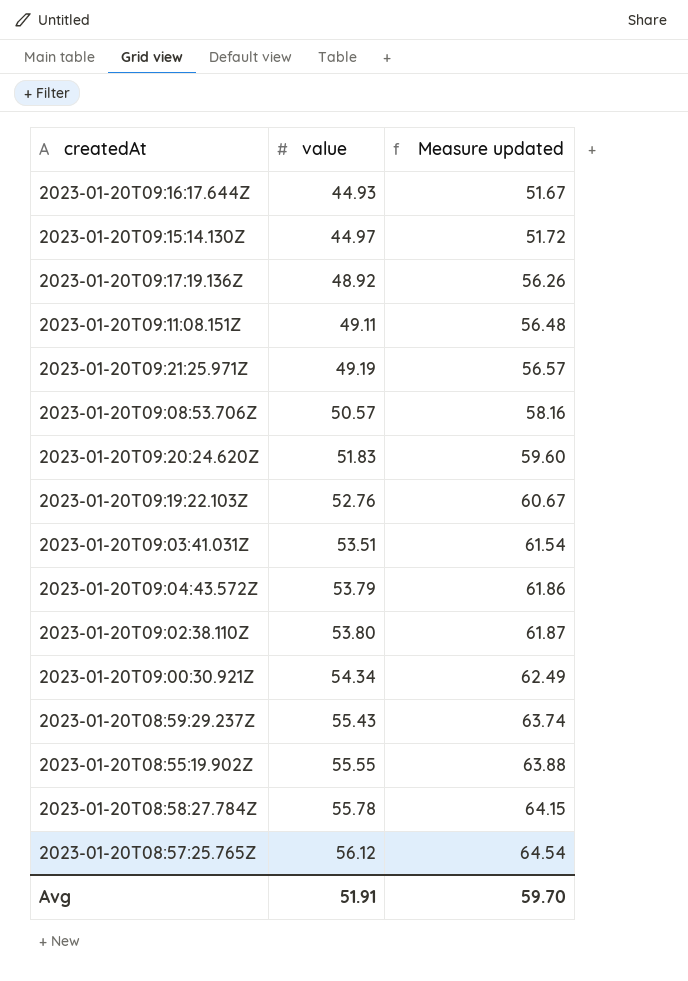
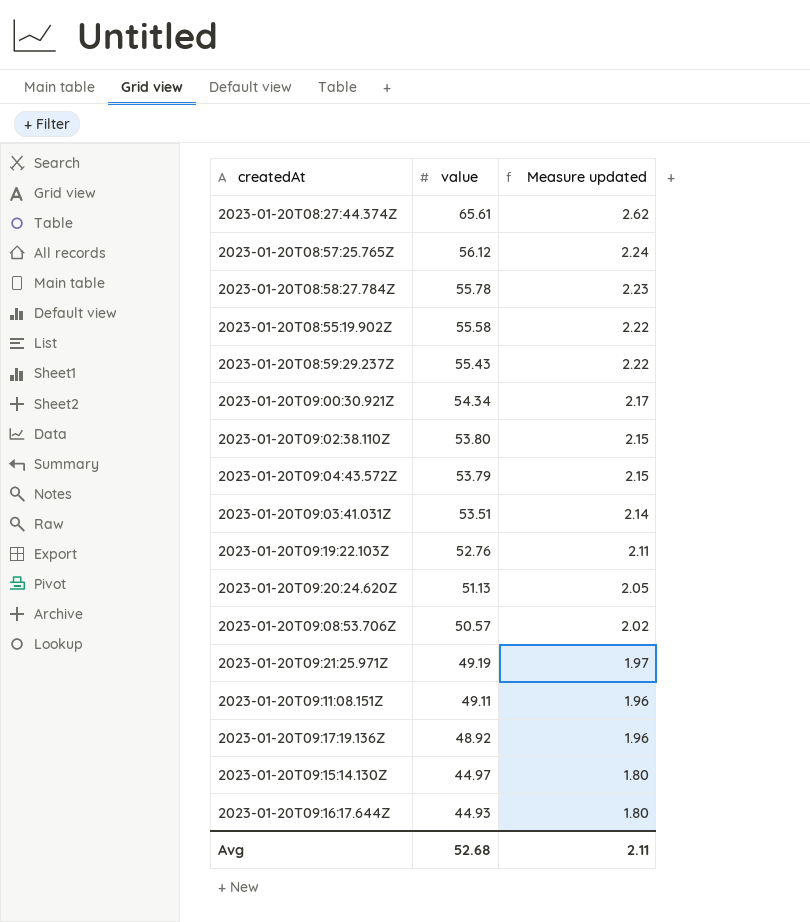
row order: value ascending -> value descending
column Measure updated | formula: [value] * 1.15 -> [value] * 0.04
row 2023-01-20T08:27:44.374Z: none -> 65.61 | 2.62
2023-01-20T08:55:19.902Z | value: 55.55 -> 55.58
2023-01-20T09:20:24.620Z | value: 51.83 -> 51.13
Avg | value: 51.91 -> 52.68
Avg | Measure updated: 59.70 -> 2.11

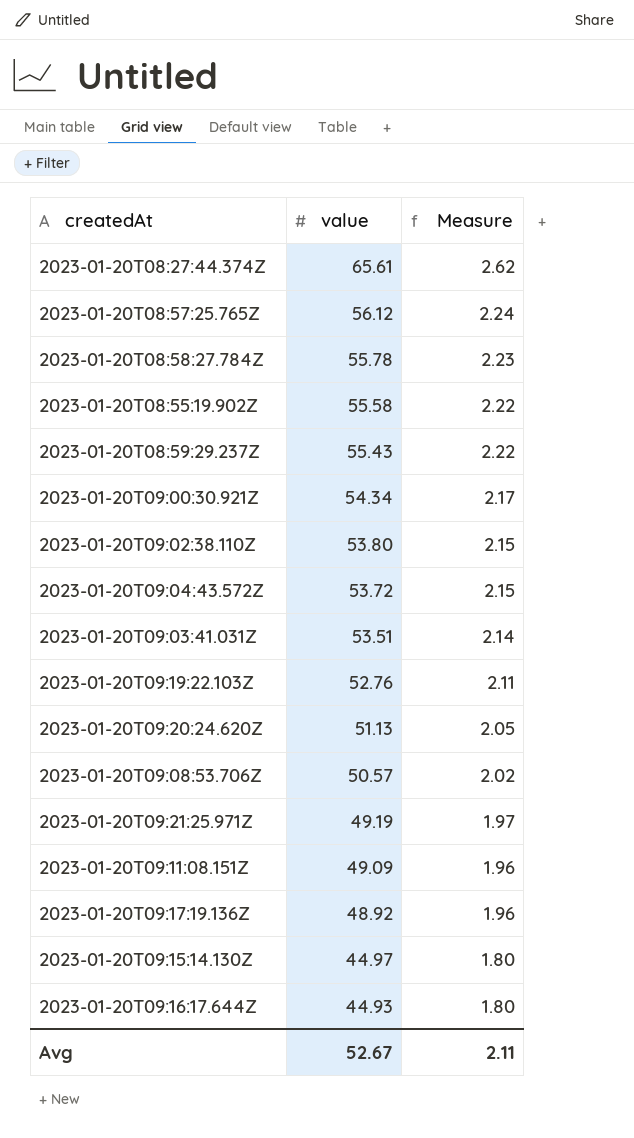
column name: Measure updated -> Measure
2023-01-20T09:04:43.572Z | value: 53.79 -> 53.72
2023-01-20T09:11:08.151Z | value: 49.11 -> 49.09
Avg | value: 52.68 -> 52.67

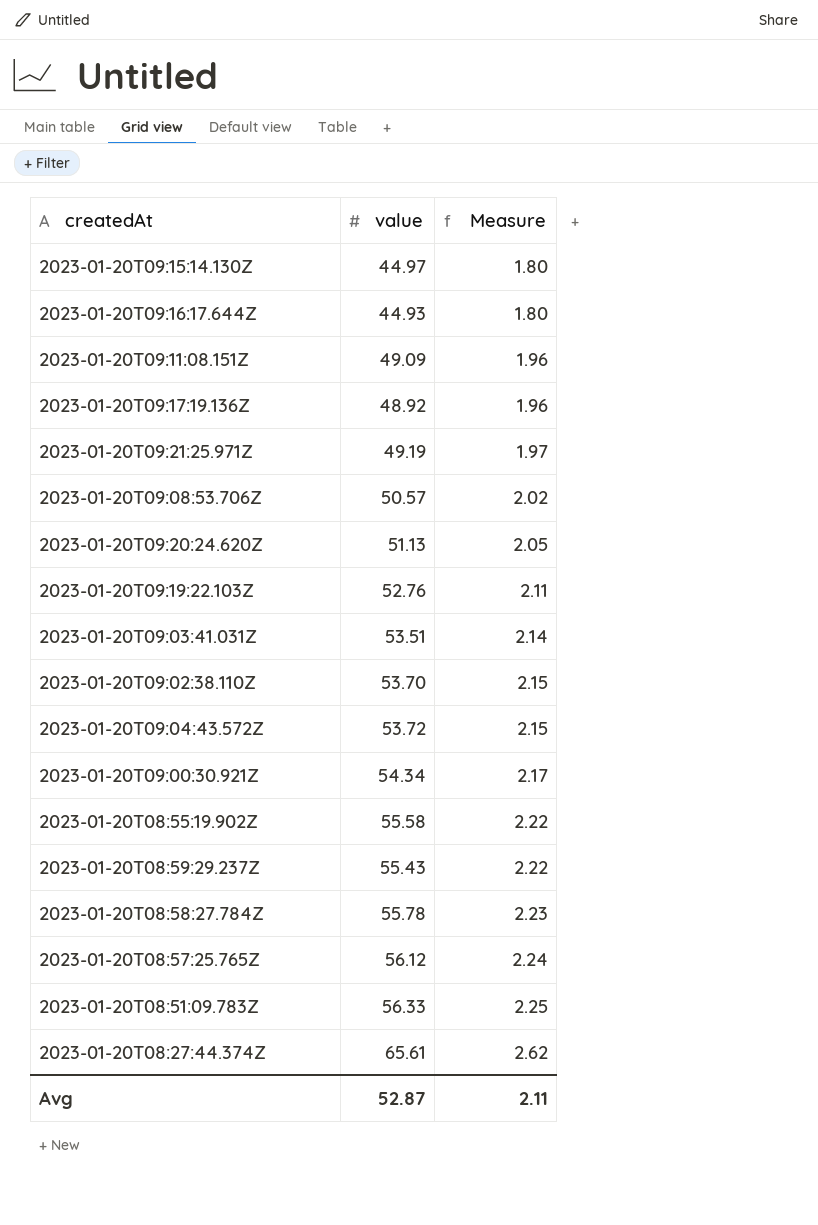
row order: value descending -> Measure ascending
2023-01-20T09:02:38.110Z | value: 53.80 -> 53.70
row 2023-01-20T08:51:09.783Z: none -> 56.33 | 2.25
Avg | value: 52.67 -> 52.87

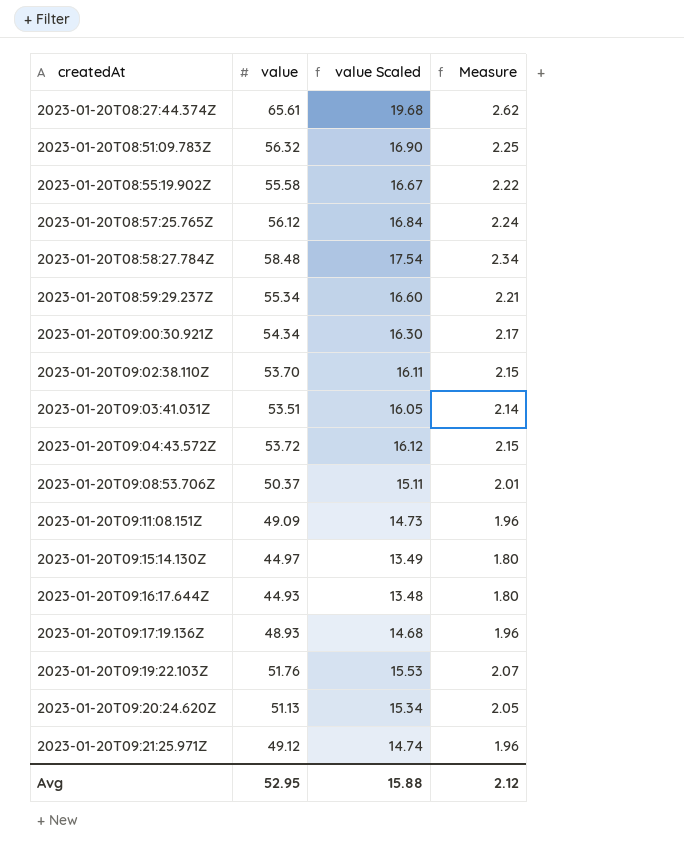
row order: Measure ascending -> createdAt ascending
column value Scaled | formula: none -> [value] * 0.3
2023-01-20T08:51:09.783Z | value: 56.33 -> 56.32
2023-01-20T08:58:27.784Z | value: 55.78 -> 58.48
2023-01-20T08:58:27.784Z | Measure: 2.23 -> 2.34
2023-01-20T08:59:29.237Z | value: 55.43 -> 55.34
2023-01-20T08:59:29.237Z | Measure: 2.22 -> 2.21
2023-01-20T09:08:53.706Z | value: 50.57 -> 50.37
2023-01-20T09:08:53.706Z | Measure: 2.02 -> 2.01
2023-01-20T09:17:19.136Z | value: 48.92 -> 48.93
2023-01-20T09:19:22.103Z | value: 52.76 -> 51.76
2023-01-20T09:19:22.103Z | Measure: 2.11 -> 2.07
2023-01-20T09:21:25.971Z | value: 49.19 -> 49.12
2023-01-20T09:21:25.971Z | Measure: 1.97 -> 1.96
Avg | value: 52.87 -> 52.95
Avg | Measure: 2.11 -> 2.12

